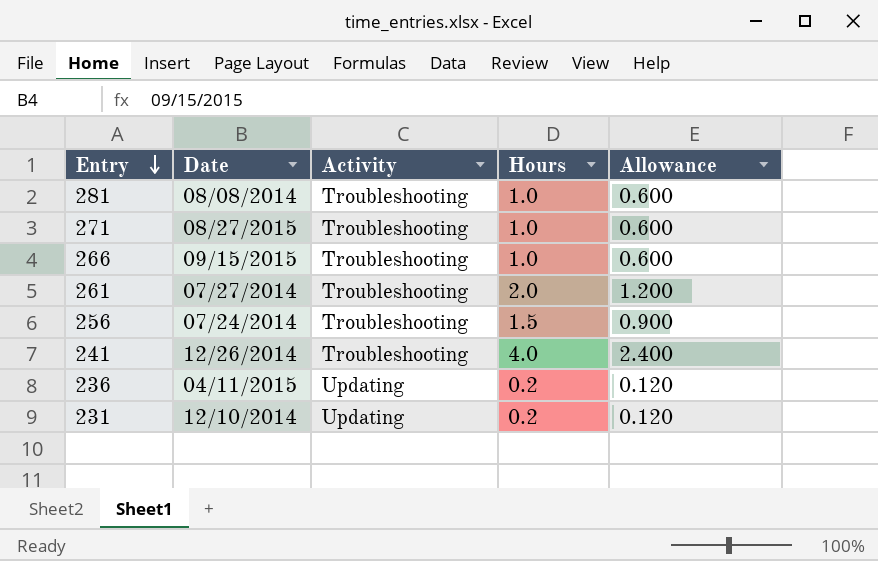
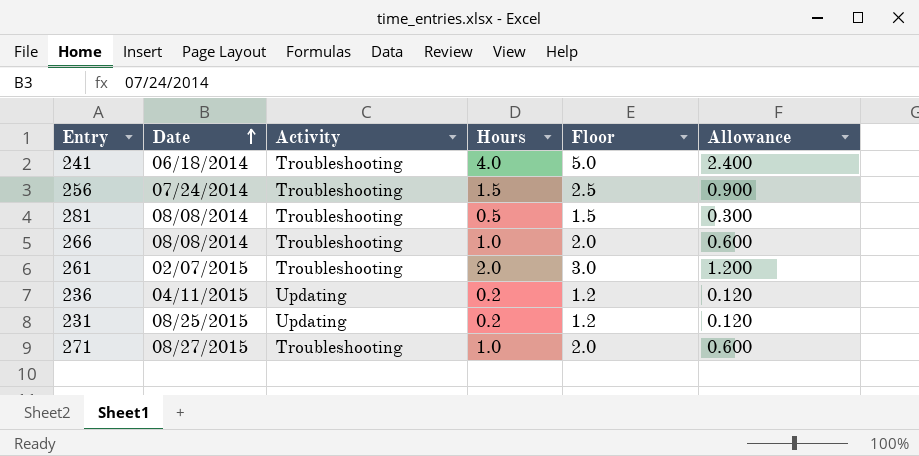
row order: Entry descending -> Date ascending
column Floor | formula: none -> [Hours] + 1
241 | Date: 12/26/2014 -> 06/18/2014
281 | Hours: 1.0 -> 0.5
281 | Allowance: 0.600 -> 0.300
266 | Date: 09/15/2015 -> 08/08/2014
261 | Date: 07/27/2014 -> 02/07/2015
231 | Date: 12/10/2014 -> 08/25/2015

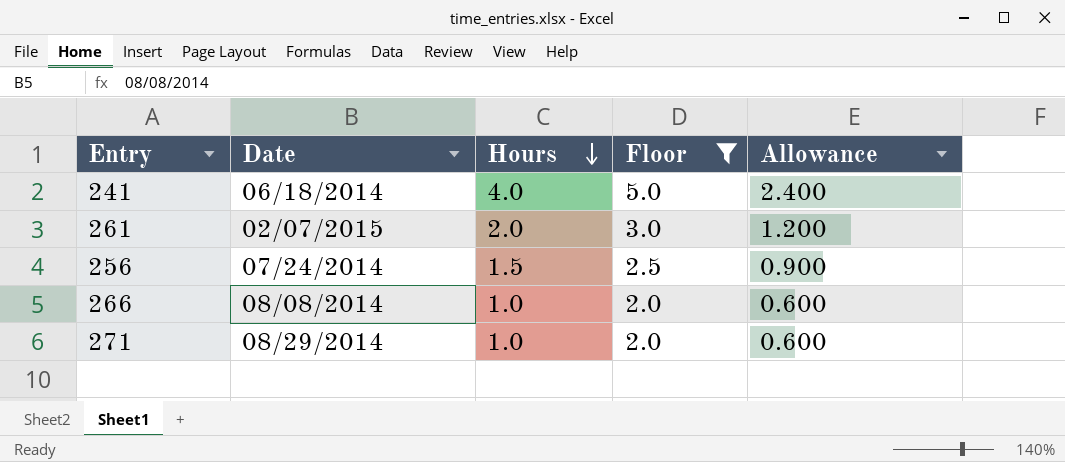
filter: none -> Floor >= 2.0
row order: Date ascending -> Hours descending
column Activity | position: 3 -> none
271 | Date: 08/27/2015 -> 08/29/2014

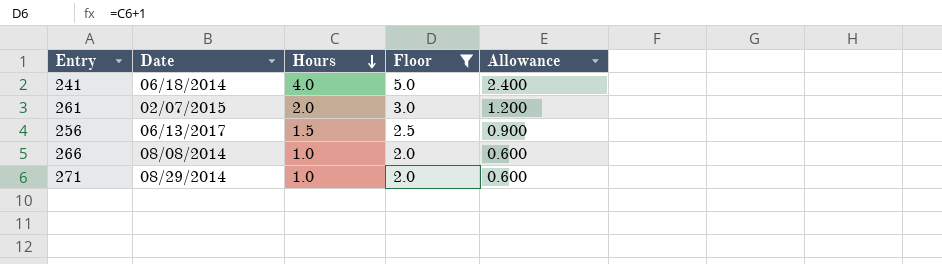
256 | Date: 07/24/2014 -> 06/13/2017

